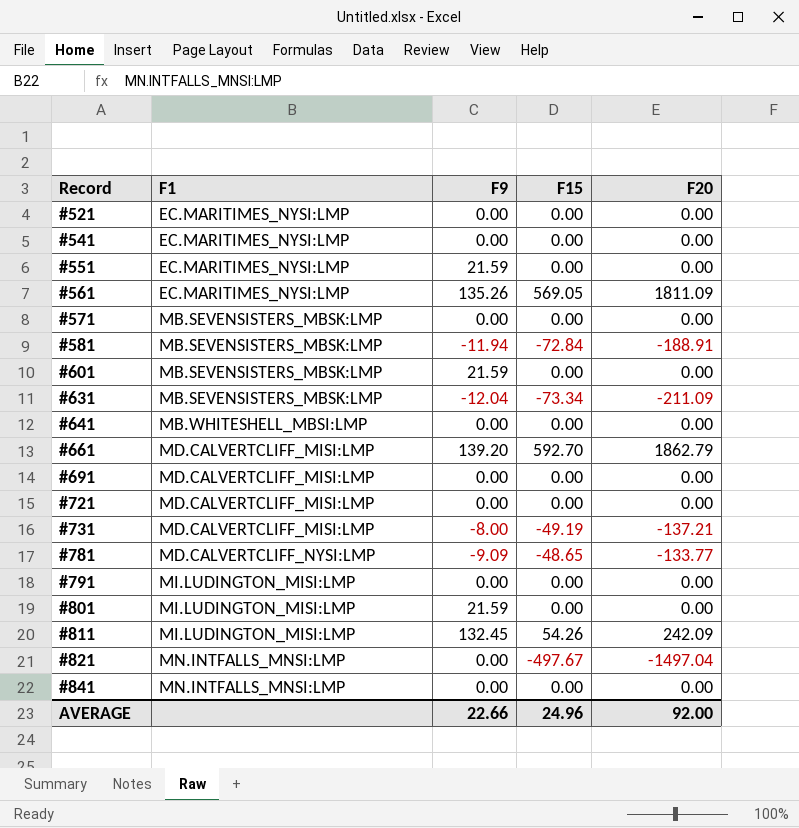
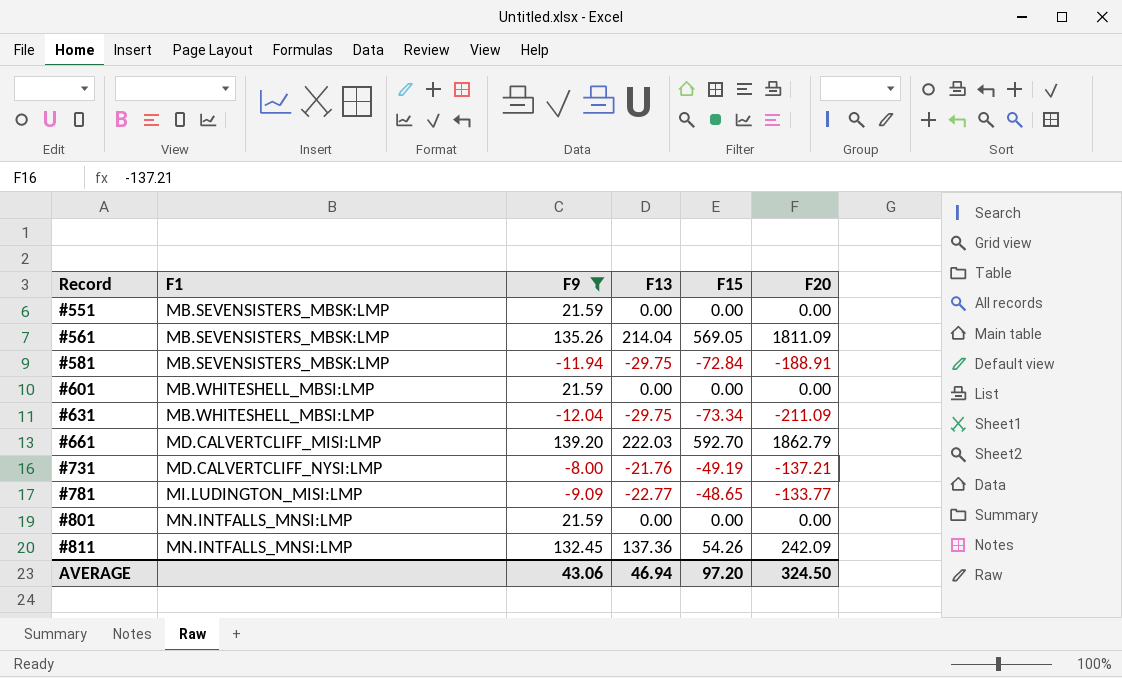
filter: none -> F9 != 0.00
column F13 | position: none -> 4
#551 | F1: EC.MARITIMES_NYSI:LMP -> MB.SEVENSISTERS_MBSK:LMP
#561 | F1: EC.MARITIMES_NYSI:LMP -> MB.SEVENSISTERS_MBSK:LMP
#601 | F1: MB.SEVENSISTERS_MBSK:LMP -> MB.WHITESHELL_MBSI:LMP
#631 | F1: MB.SEVENSISTERS_MBSK:LMP -> MB.WHITESHELL_MBSI:LMP
#731 | F1: MD.CALVERTCLIFF_MISI:LMP -> MD.CALVERTCLIFF_NYSI:LMP
#781 | F1: MD.CALVERTCLIFF_NYSI:LMP -> MI.LUDINGTON_MISI:LMP
#801 | F1: MI.LUDINGTON_MISI:LMP -> MN.INTFALLS_MNSI:LMP
#811 | F1: MI.LUDINGTON_MISI:LMP -> MN.INTFALLS_MNSI:LMP
AVERAGE | F9: 22.66 -> 43.06
AVERAGE | F15: 24.96 -> 97.20
AVERAGE | F20: 92.00 -> 324.50

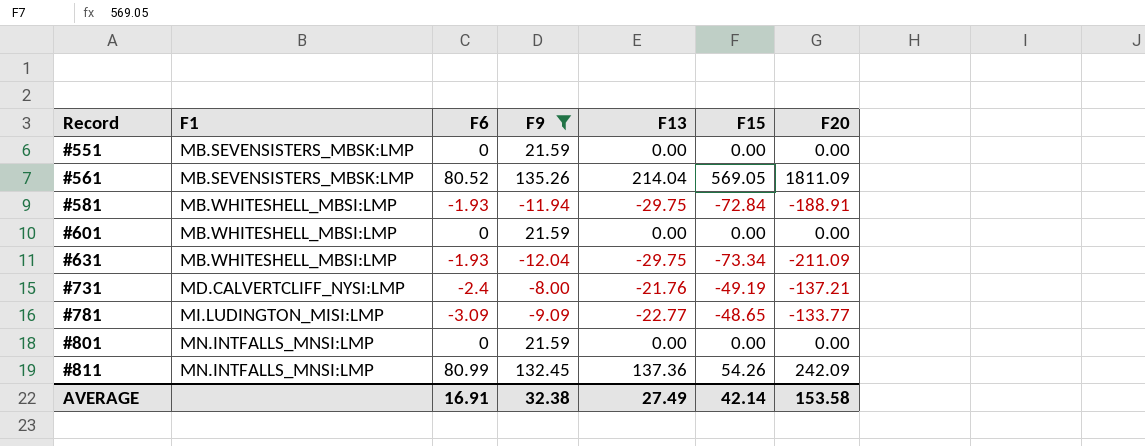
column F6 | position: none -> 3
row #661: MD.CALVERTCLIFF_MISI:LMP | 139.20 | 222.03 | 592.70 | 1862.79 -> none
#581 | F1: MB.SEVENSISTERS_MBSK:LMP -> MB.WHITESHELL_MBSI:LMP
AVERAGE | F9: 43.06 -> 32.38
AVERAGE | F13: 46.94 -> 27.49
AVERAGE | F15: 97.20 -> 42.14
AVERAGE | F20: 324.50 -> 153.58

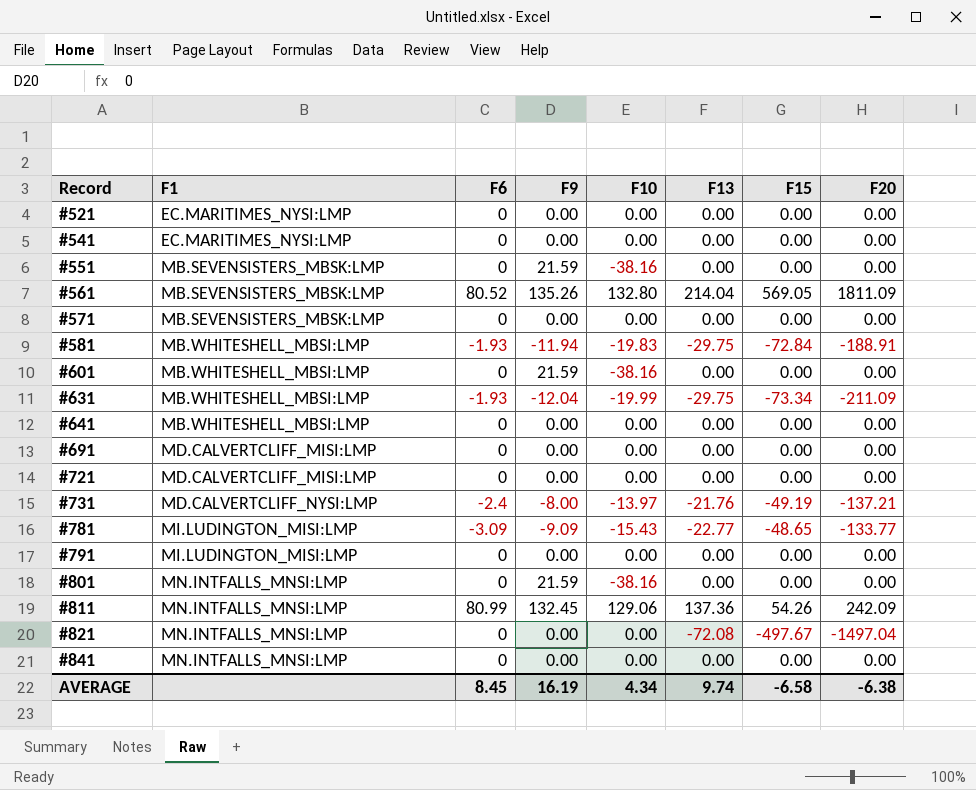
filter: F9 != 0.00 -> none
column F10 | position: none -> 5
AVERAGE | F6: 16.91 -> 8.45
AVERAGE | F9: 32.38 -> 16.19
AVERAGE | F13: 27.49 -> 9.74
AVERAGE | F15: 42.14 -> -6.58
AVERAGE | F20: 153.58 -> -6.38

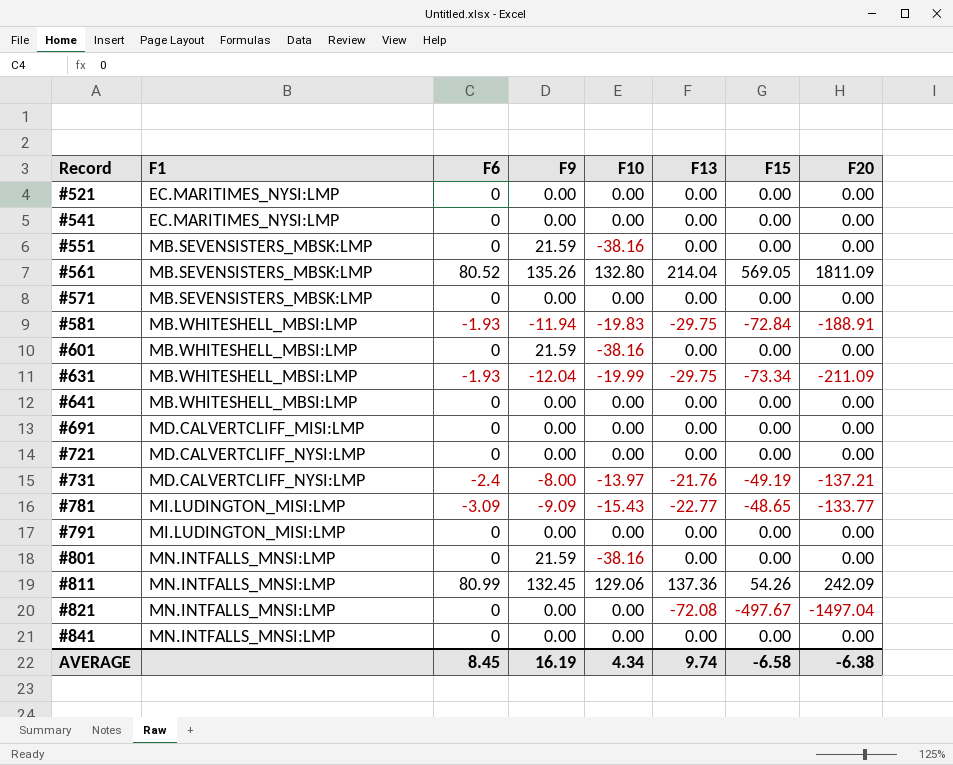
#721 | F1: MD.CALVERTCLIFF_MISI:LMP -> MD.CALVERTCLIFF_NYSI:LMP

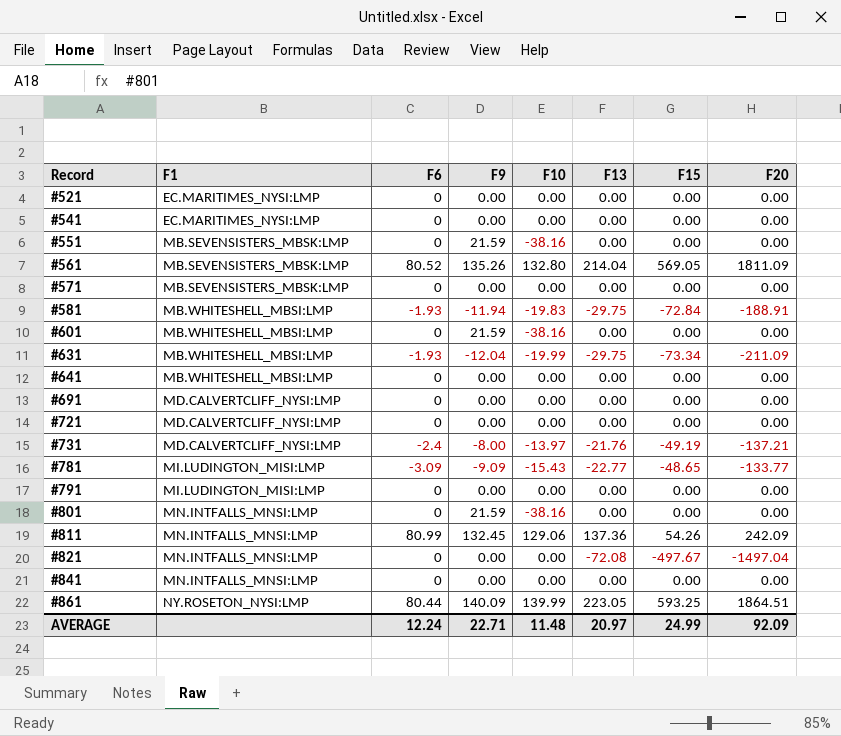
#691 | F1: MD.CALVERTCLIFF_MISI:LMP -> MD.CALVERTCLIFF_NYSI:LMP
row #861: none -> NY.ROSETON_NYSI:LMP | 80.44 | 140.09 | 139.99 | 223.05 | 593.25 | 1864.51
AVERAGE | F6: 8.45 -> 12.24
AVERAGE | F9: 16.19 -> 22.71
AVERAGE | F10: 4.34 -> 11.48
AVERAGE | F13: 9.74 -> 20.97
AVERAGE | F15: -6.58 -> 24.99
AVERAGE | F20: -6.38 -> 92.09

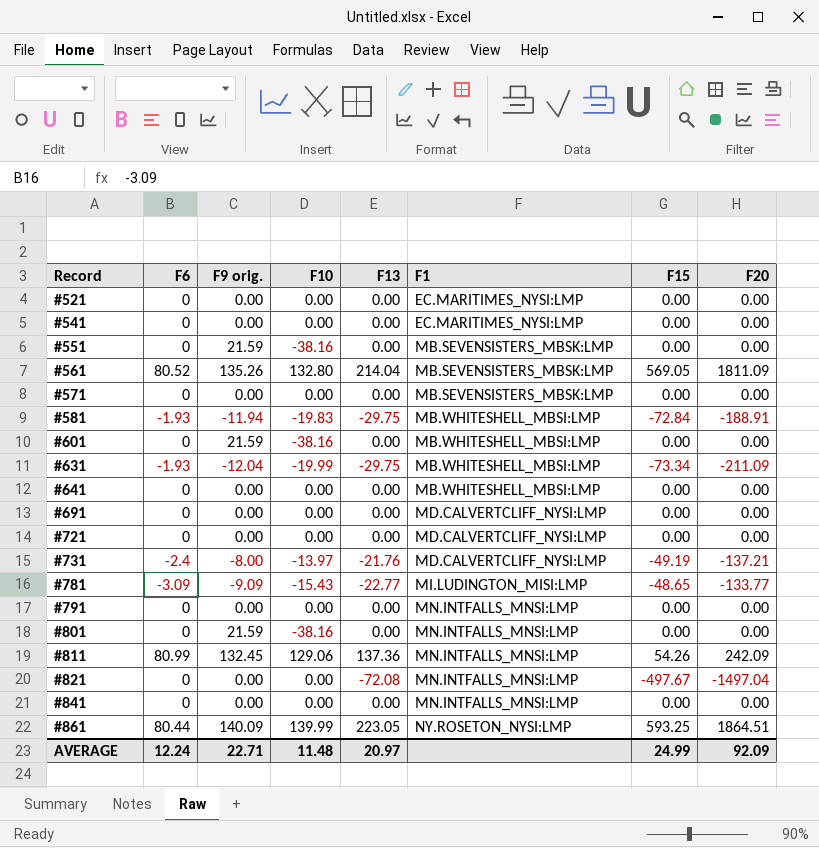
column name: F9 -> F9 orig.
column F1 | position: 2 -> 6
#791 | F1: MI.LUDINGTON_MISI:LMP -> MN.INTFALLS_MNSI:LMP

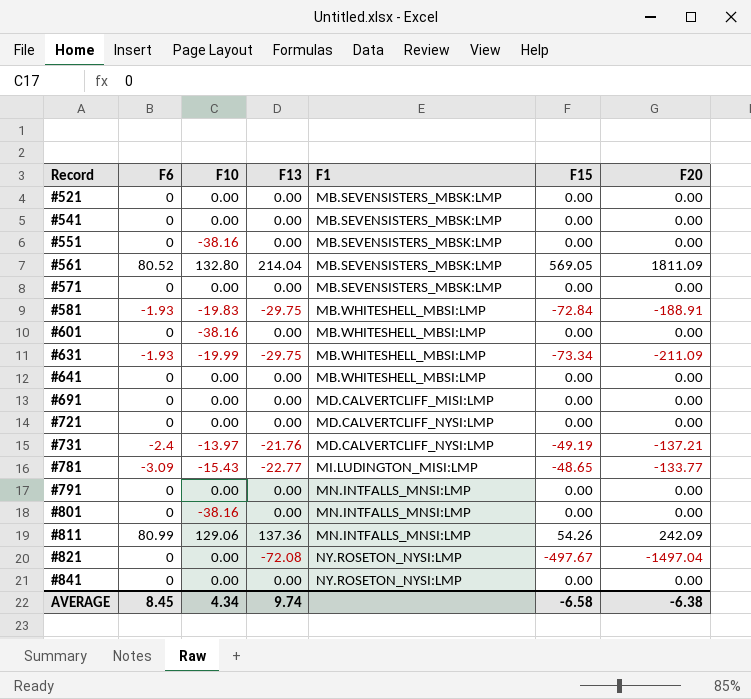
column F9 orig. | position: 3 -> none
row #861: 80.44 | 140.09 | 139.99 | 223.05 | NY.ROSETON_NYSI:LMP | 593.25 | 1864.51 -> none
#521 | F1: EC.MARITIMES_NYSI:LMP -> MB.SEVENSISTERS_MBSK:LMP
#541 | F1: EC.MARITIMES_NYSI:LMP -> MB.SEVENSISTERS_MBSK:LMP
#691 | F1: MD.CALVERTCLIFF_NYSI:LMP -> MD.CALVERTCLIFF_MISI:LMP
#821 | F1: MN.INTFALLS_MNSI:LMP -> NY.ROSETON_NYSI:LMP
#841 | F1: MN.INTFALLS_MNSI:LMP -> NY.ROSETON_NYSI:LMP
AVERAGE | F6: 12.24 -> 8.45
AVERAGE | F10: 11.48 -> 4.34
AVERAGE | F13: 20.97 -> 9.74
AVERAGE | F15: 24.99 -> -6.58
AVERAGE | F20: 92.09 -> -6.38

